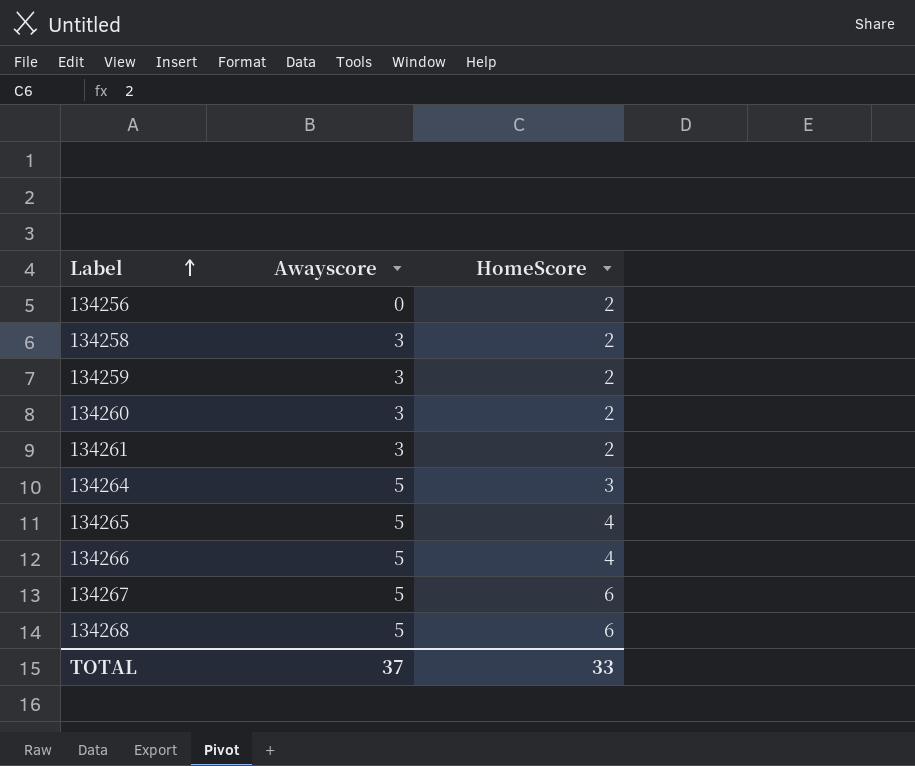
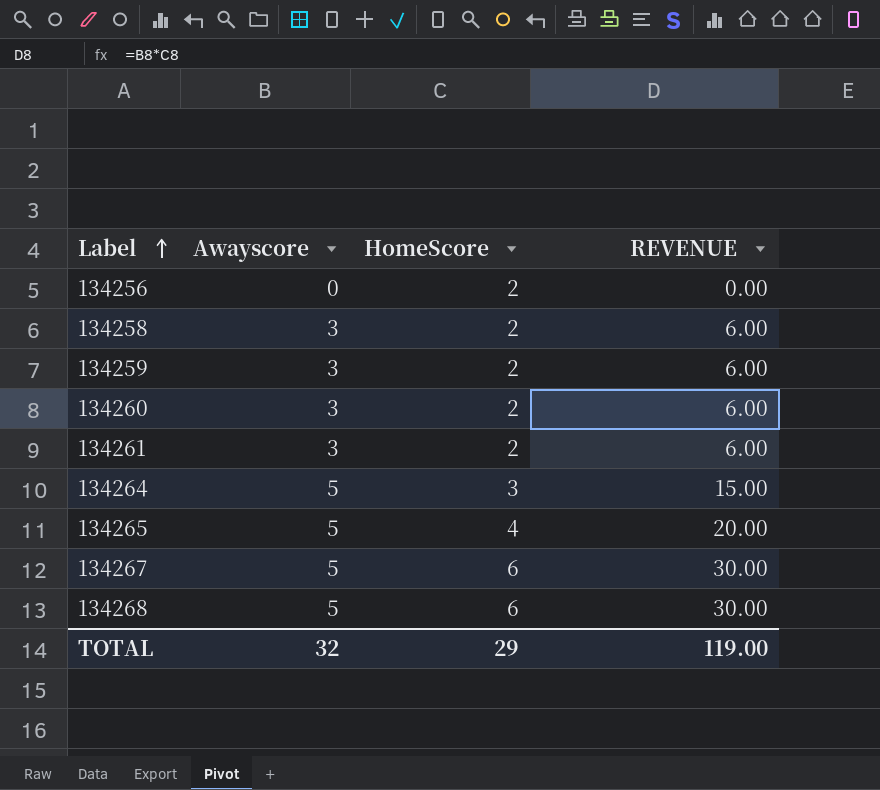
column REVENUE | formula: none -> [Awayscore] * [HomeScore]
row 134266: 5 | 4 -> none
TOTAL | Awayscore: 37 -> 32
TOTAL | HomeScore: 33 -> 29

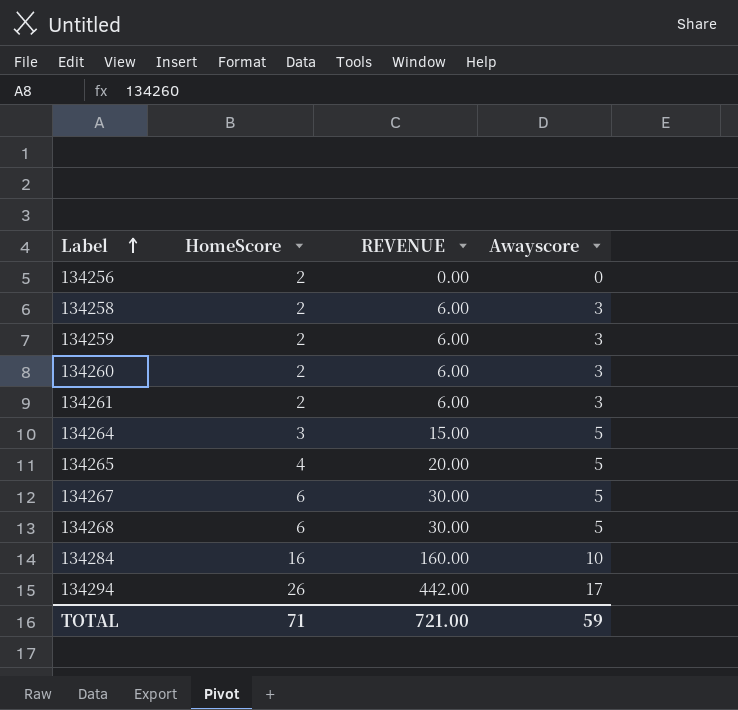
column Awayscore | position: 2 -> 4
row 134284: none -> 16 | 160.00 | 10
row 134294: none -> 26 | 442.00 | 17
TOTAL | HomeScore: 29 -> 71
TOTAL | REVENUE: 119.00 -> 721.00
TOTAL | Awayscore: 32 -> 59

